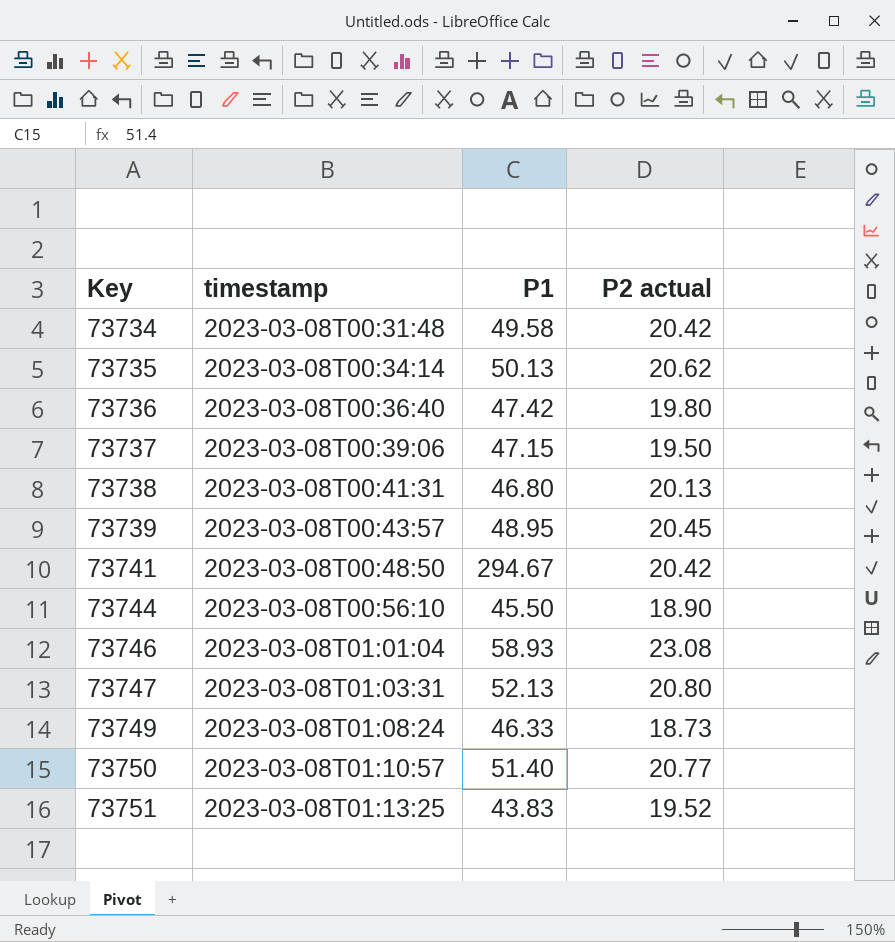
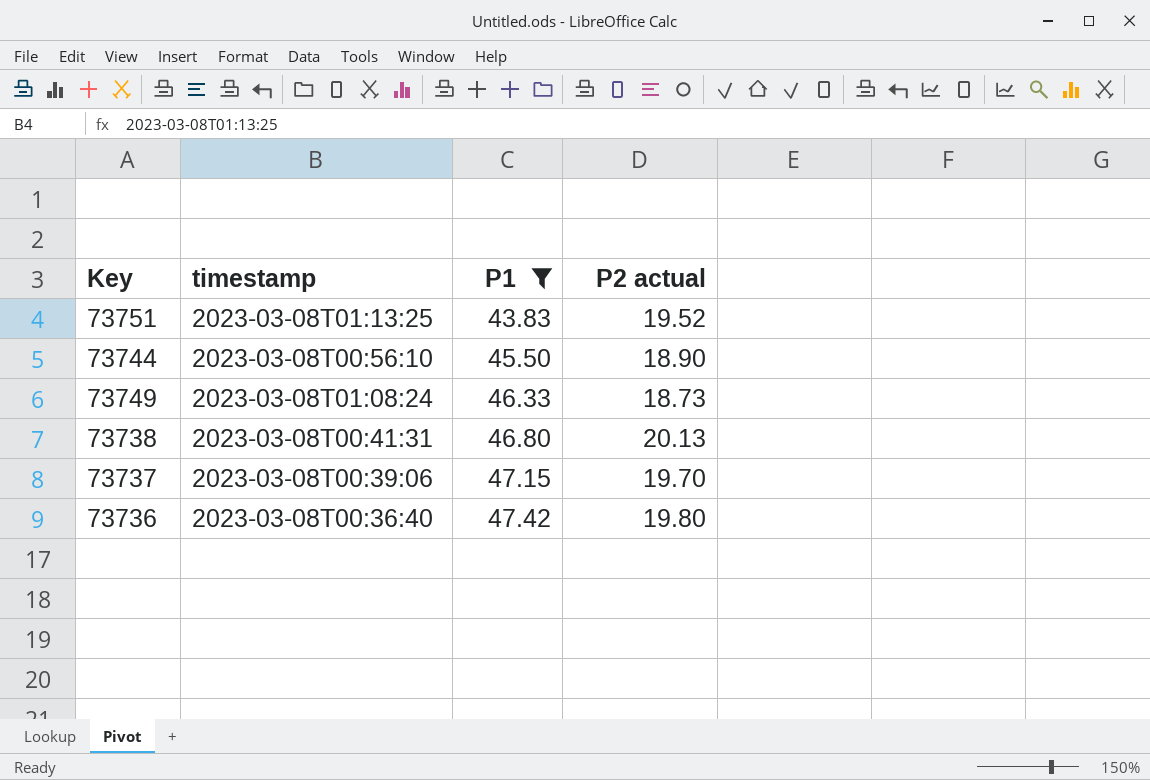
filter: none -> P1 <= 47.42
row order: Key ascending -> P1 ascending
73737 | P2 actual: 19.50 -> 19.70

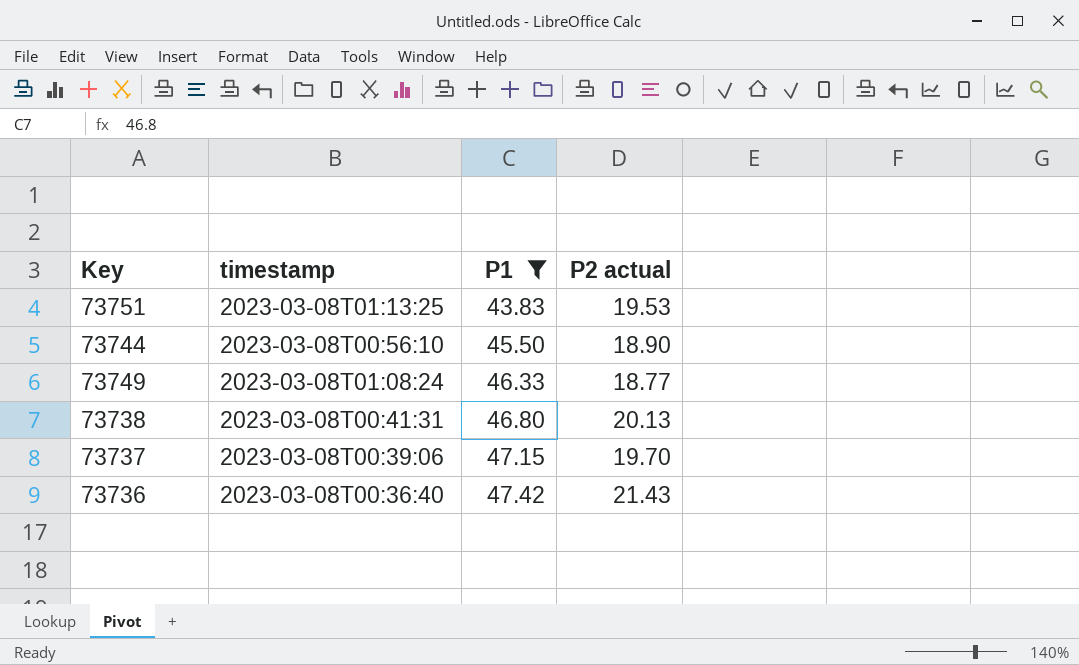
73751 | P2 actual: 19.52 -> 19.53
73749 | P2 actual: 18.73 -> 18.77
73736 | P2 actual: 19.80 -> 21.43

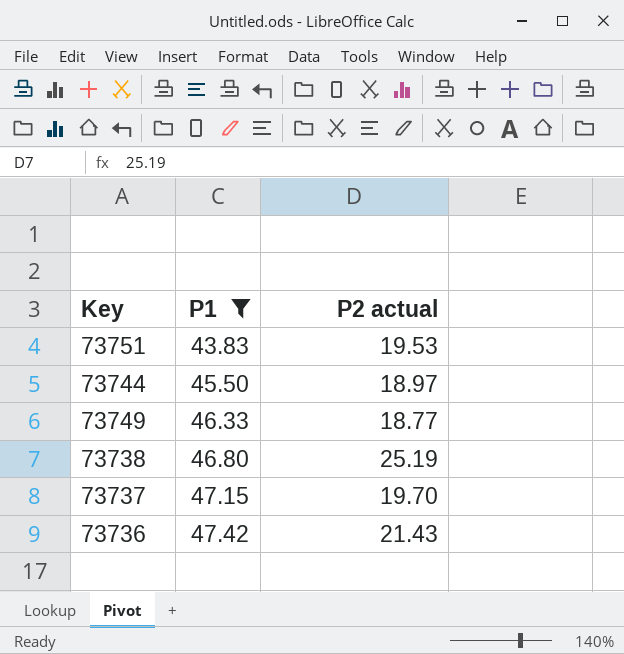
column timestamp | position: 2 -> none
73744 | P2 actual: 18.90 -> 18.97
73738 | P2 actual: 20.13 -> 25.19

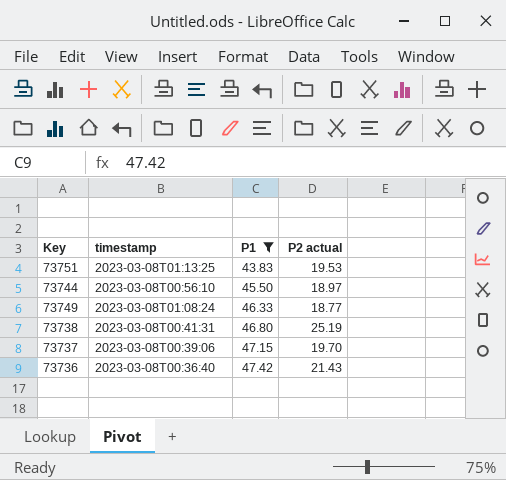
column timestamp | position: none -> 2

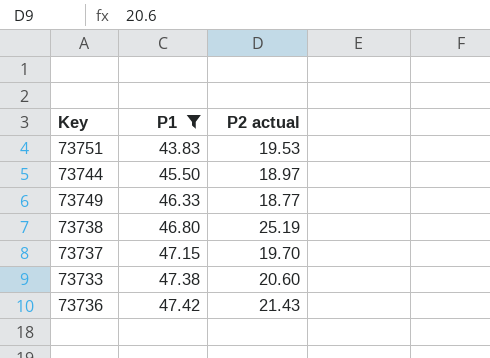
column timestamp | position: 2 -> none
row 73733: none -> 47.38 | 20.60

